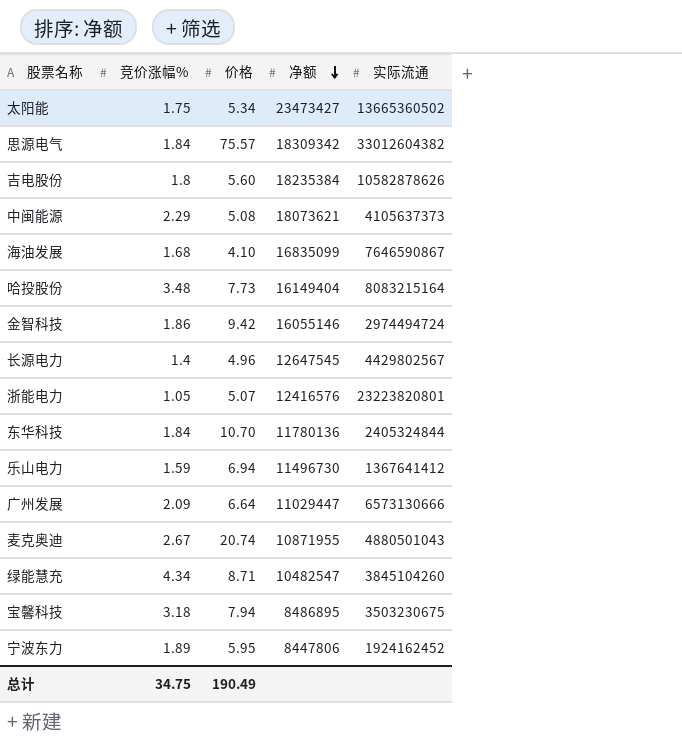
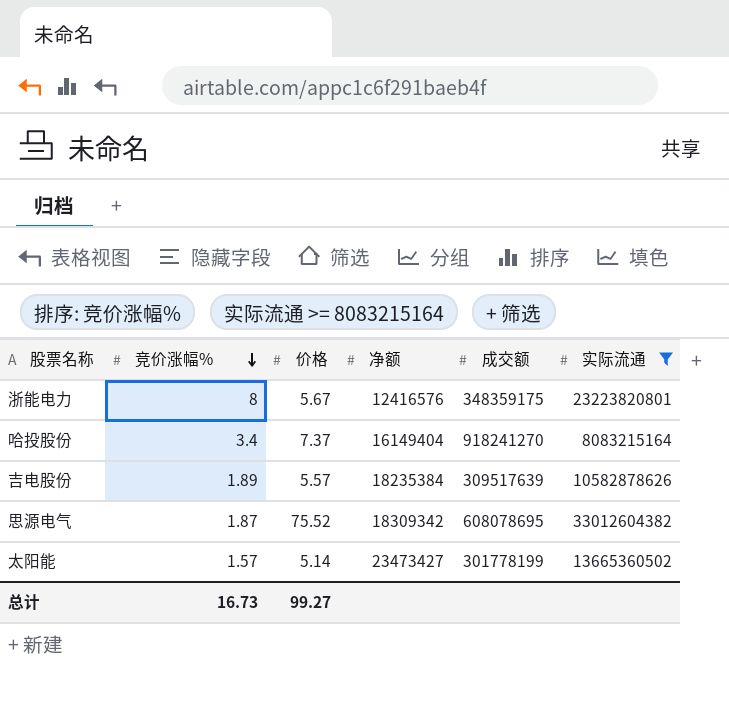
filter: none -> 实际流通 >= 8083215164
row order: 净额 descending -> 竞价涨幅% descending
column 成交额 | position: none -> 5
浙能电力 | 竞价涨幅%: 1.05 -> 8
浙能电力 | 价格: 5.07 -> 5.67
哈投股份 | 竞价涨幅%: 3.48 -> 3.4
哈投股份 | 价格: 7.73 -> 7.37
吉电股份 | 竞价涨幅%: 1.8 -> 1.89
吉电股份 | 价格: 5.60 -> 5.57
思源电气 | 竞价涨幅%: 1.84 -> 1.87
思源电气 | 价格: 75.57 -> 75.52
太阳能 | 竞价涨幅%: 1.75 -> 1.57
太阳能 | 价格: 5.34 -> 5.14
总计 | 竞价涨幅%: 34.75 -> 16.73
总计 | 价格: 190.49 -> 99.27

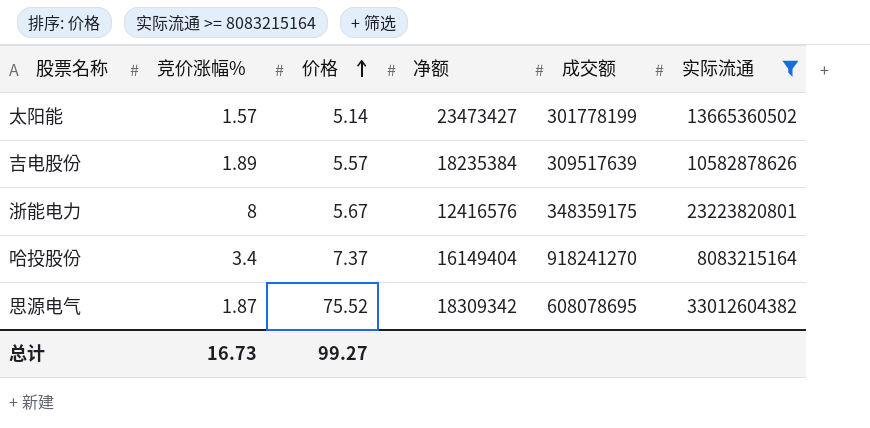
row order: 竞价涨幅% descending -> 价格 ascending

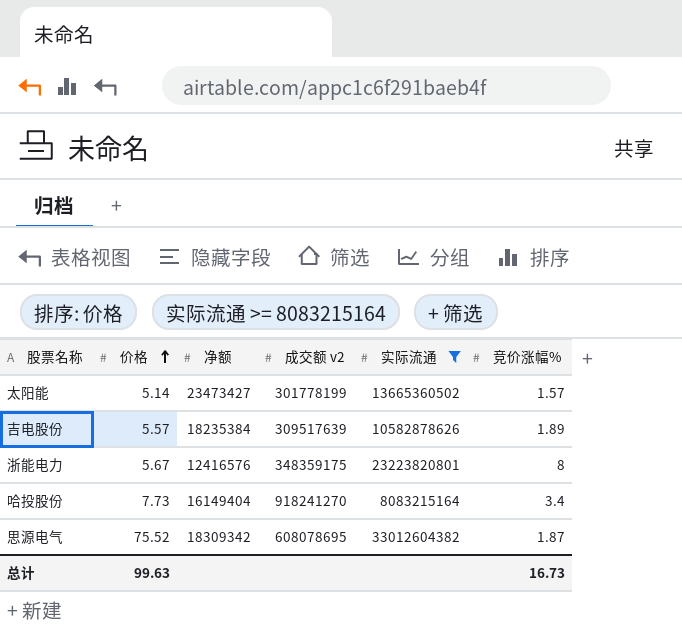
column name: 成交额 -> 成交额 v2
column 竞价涨幅% | position: 2 -> 6
哈投股份 | 价格: 7.37 -> 7.73
总计 | 价格: 99.27 -> 99.63

